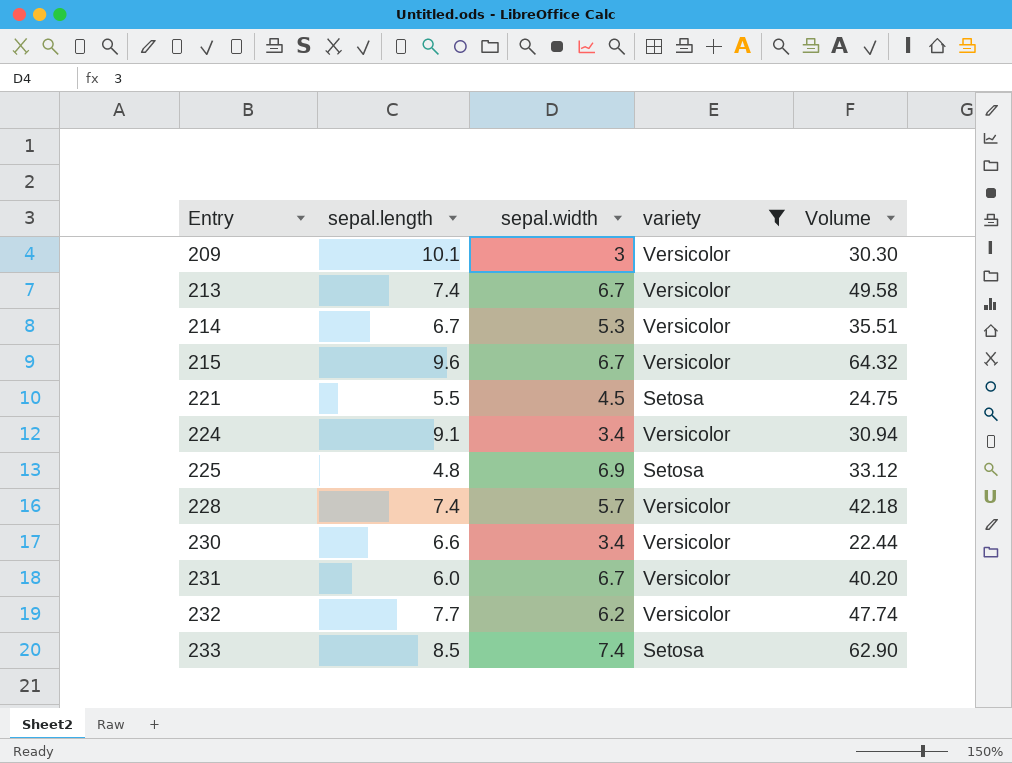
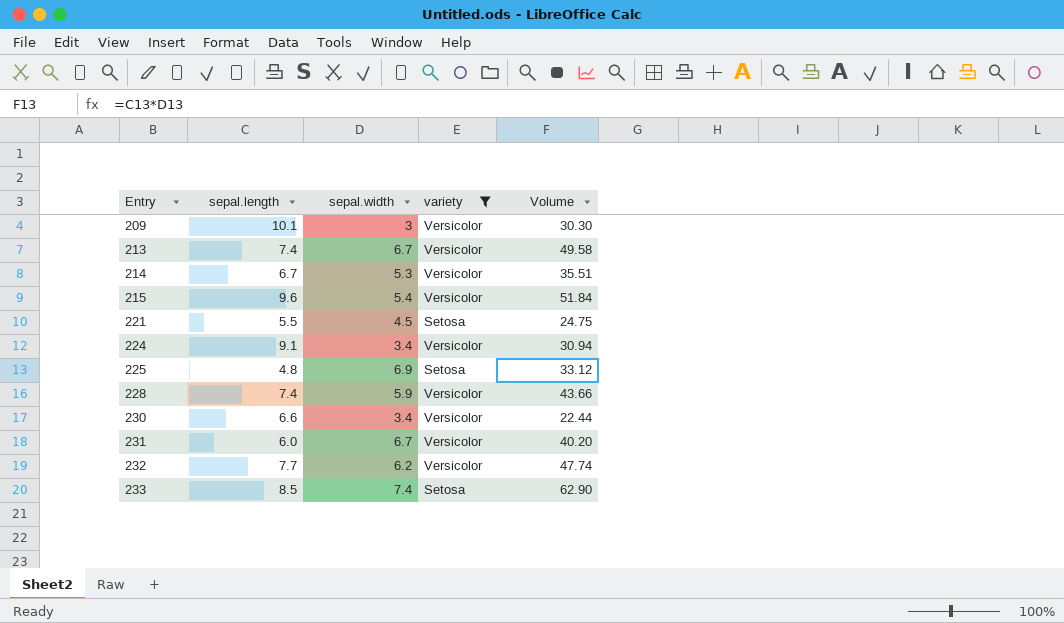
215 | sepal.width: 6.7 -> 5.4
215 | Volume: 64.32 -> 51.84
228 | sepal.width: 5.7 -> 5.9
228 | Volume: 42.18 -> 43.66

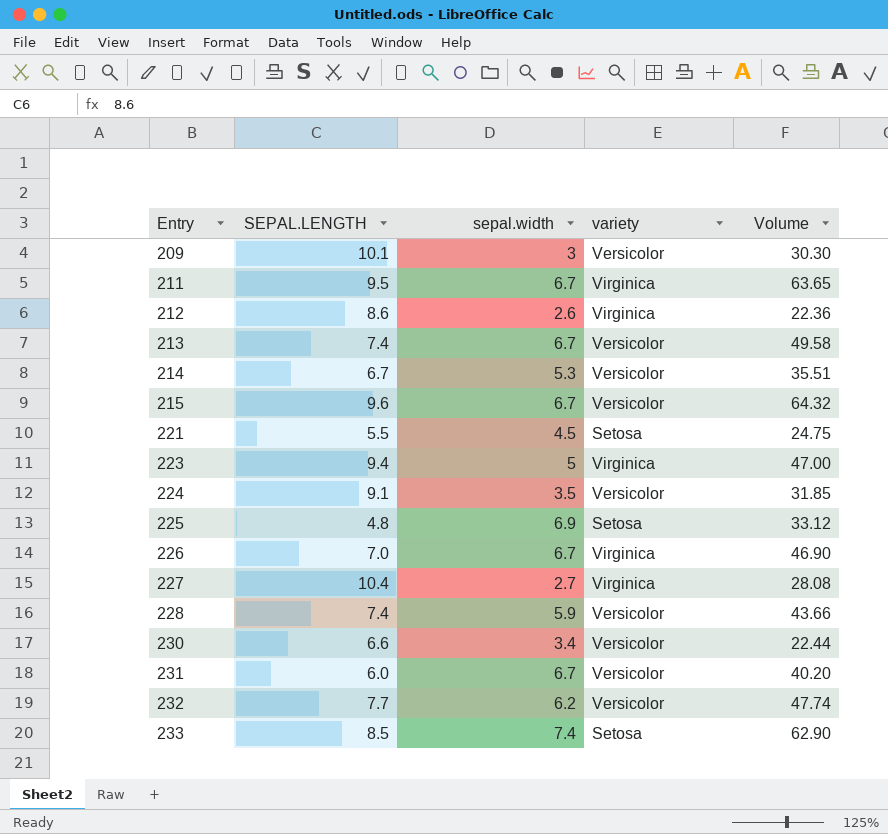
filter: variety != Virginica -> none
column name: sepal.length -> SEPAL.LENGTH
215 | sepal.width: 5.4 -> 6.7
215 | Volume: 51.84 -> 64.32
224 | sepal.width: 3.4 -> 3.5
224 | Volume: 30.94 -> 31.85

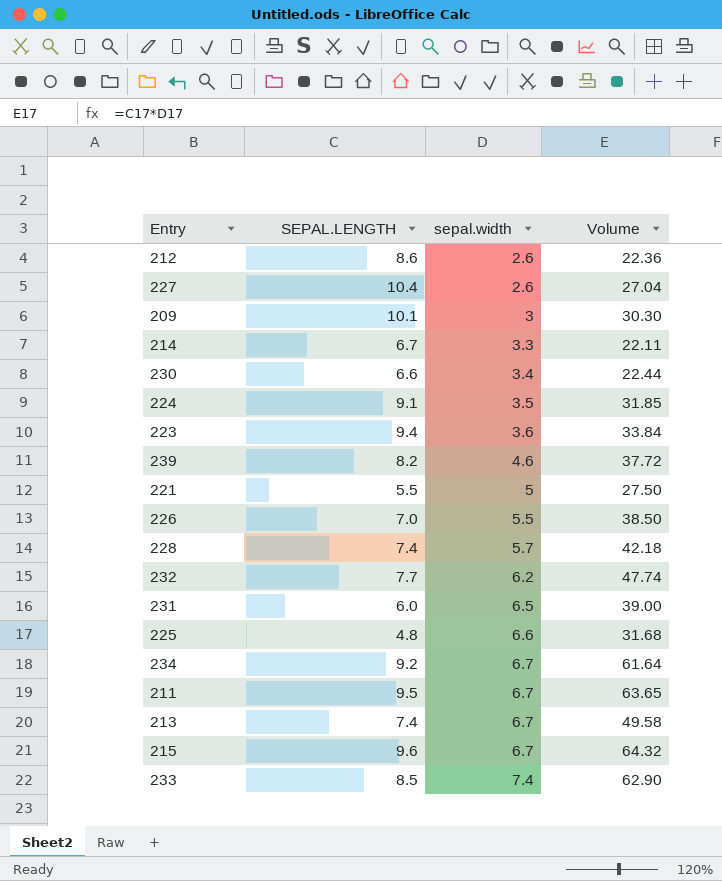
row order: Entry ascending -> sepal.width ascending
column variety | position: 4 -> none
227 | sepal.width: 2.7 -> 2.6
227 | Volume: 28.08 -> 27.04
214 | sepal.width: 5.3 -> 3.3
214 | Volume: 35.51 -> 22.11
223 | sepal.width: 5 -> 3.6
223 | Volume: 47.00 -> 33.84
row 239: none -> 8.2 | 4.6 | 37.72
221 | sepal.width: 4.5 -> 5
221 | Volume: 24.75 -> 27.50
226 | sepal.width: 6.7 -> 5.5
226 | Volume: 46.90 -> 38.50
228 | sepal.width: 5.9 -> 5.7
228 | Volume: 43.66 -> 42.18
231 | sepal.width: 6.7 -> 6.5
231 | Volume: 40.20 -> 39.00
225 | sepal.width: 6.9 -> 6.6
225 | Volume: 33.12 -> 31.68
row 234: none -> 9.2 | 6.7 | 61.64

